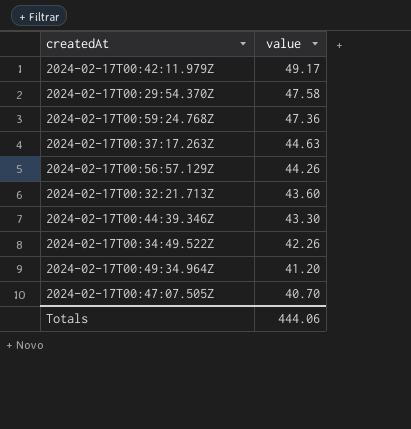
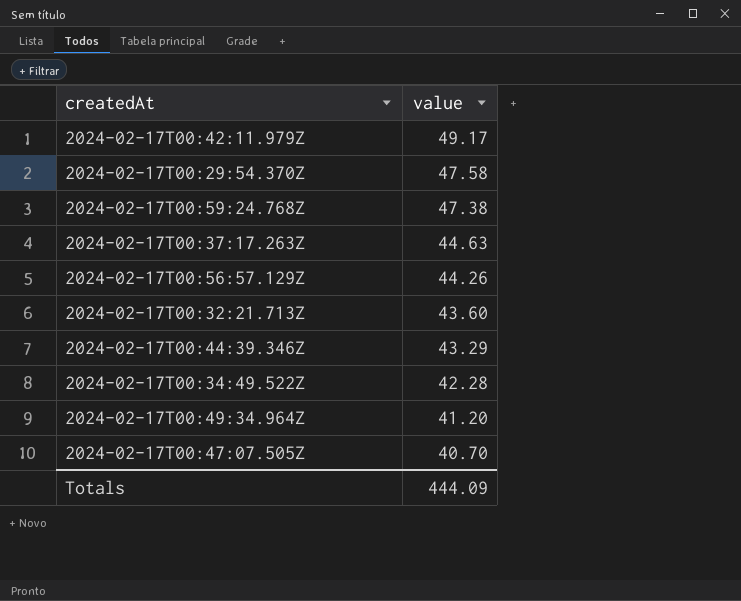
2024-02-17T00:59:24.768Z | value: 47.36 -> 47.38
2024-02-17T00:44:39.346Z | value: 43.30 -> 43.29
2024-02-17T00:34:49.522Z | value: 42.26 -> 42.28
Totals | value: 444.06 -> 444.09

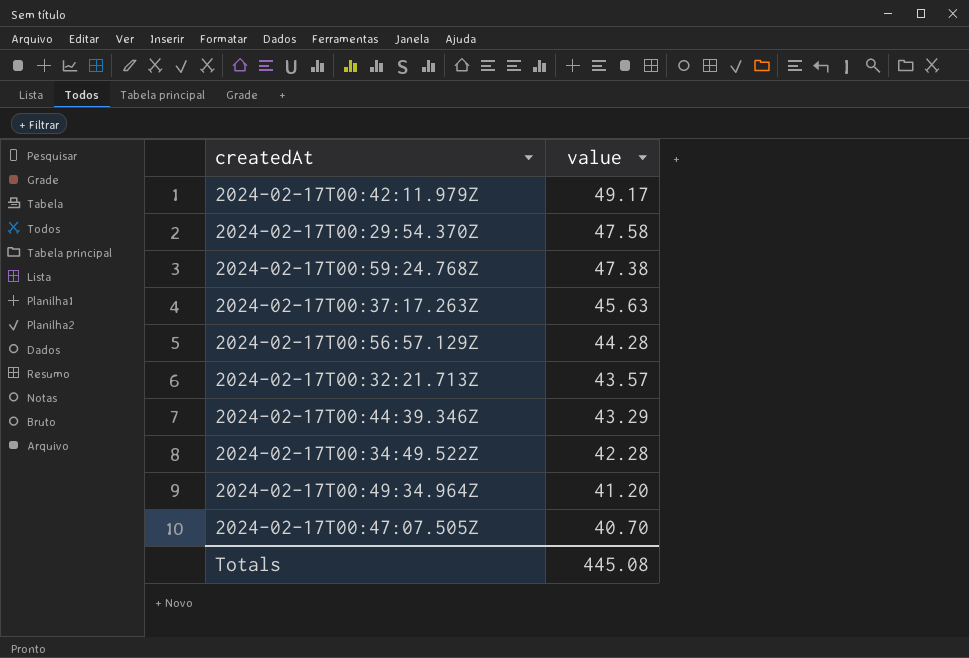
2024-02-17T00:37:17.263Z | value: 44.63 -> 45.63
2024-02-17T00:56:57.129Z | value: 44.26 -> 44.28
2024-02-17T00:32:21.713Z | value: 43.60 -> 43.57
Totals | value: 444.09 -> 445.08

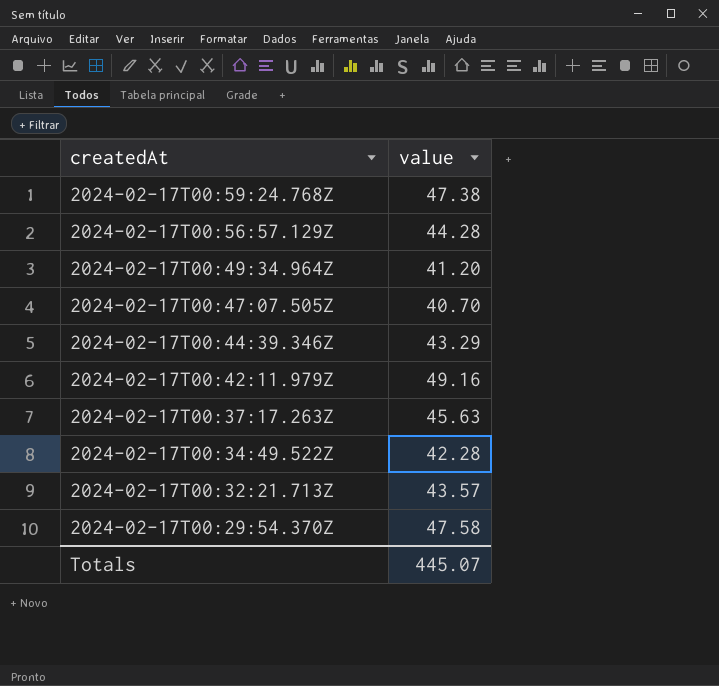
row order: value descending -> createdAt descending
2024-02-17T00:42:11.979Z | value: 49.17 -> 49.16
Totals | value: 445.08 -> 445.07

